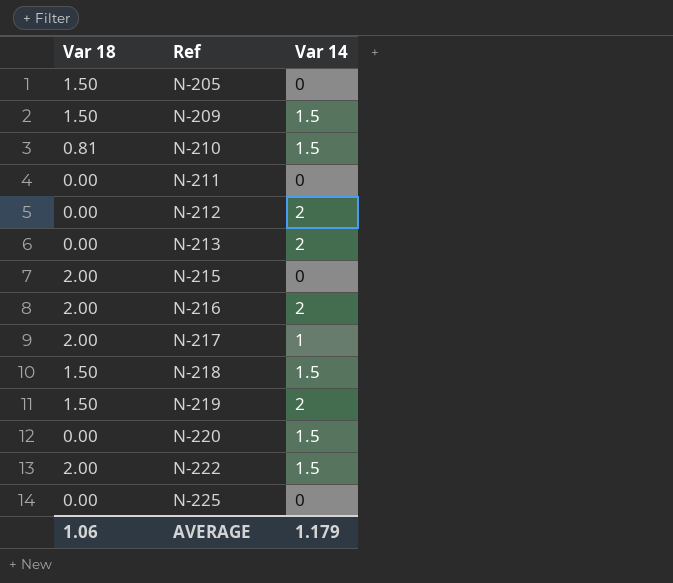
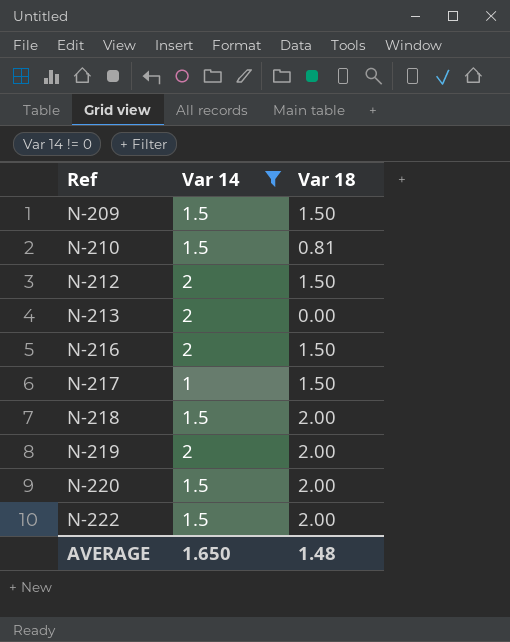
filter: none -> Var 14 != 0
column Var 18 | position: 1 -> 3
N-212 | Var 18: 0.00 -> 1.50
N-216 | Var 18: 2.00 -> 1.50
N-217 | Var 18: 2.00 -> 1.50
N-218 | Var 18: 1.50 -> 2.00
N-219 | Var 18: 1.50 -> 2.00
N-220 | Var 18: 0.00 -> 2.00
AVERAGE | Var 14: 1.179 -> 1.650
AVERAGE | Var 18: 1.06 -> 1.48

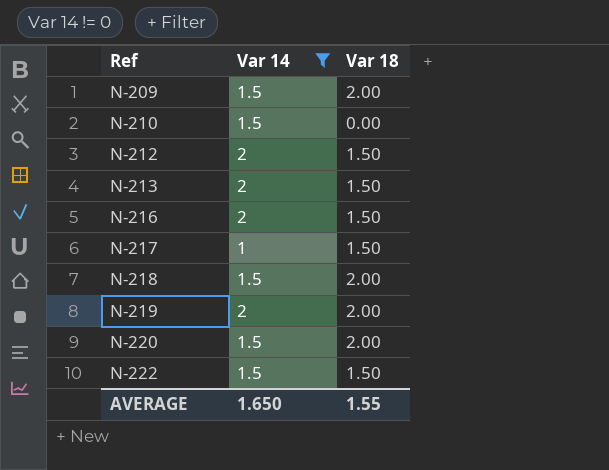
N-209 | Var 18: 1.50 -> 2.00
N-210 | Var 18: 0.81 -> 0.00
N-213 | Var 18: 0.00 -> 1.50
N-222 | Var 18: 2.00 -> 1.50
AVERAGE | Var 18: 1.48 -> 1.55

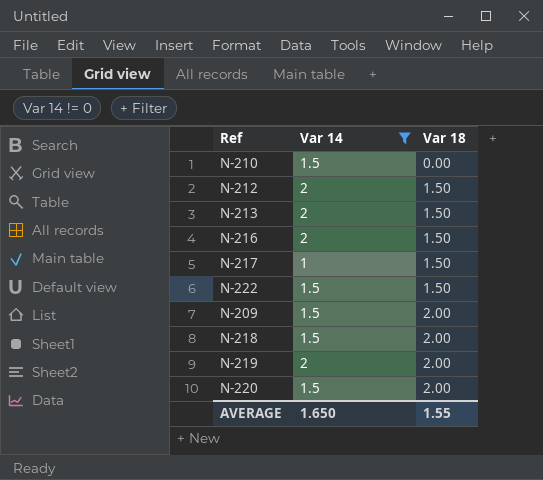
row order: Ref ascending -> Var 18 ascending

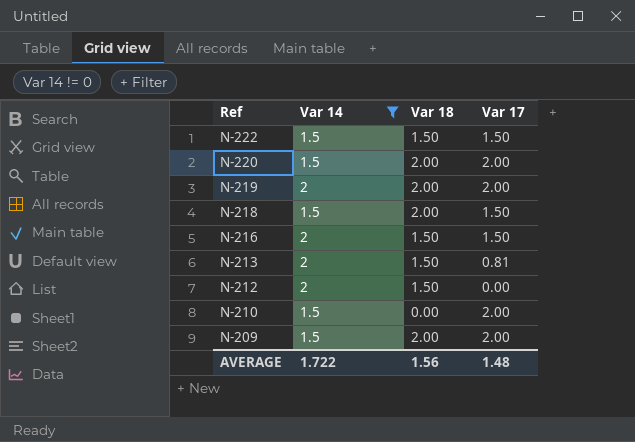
row order: Var 18 ascending -> Ref descending
column Var 17 | position: none -> 4
row N-217: 1 | 1.50 -> none
AVERAGE | Var 14: 1.650 -> 1.722
AVERAGE | Var 18: 1.55 -> 1.56

